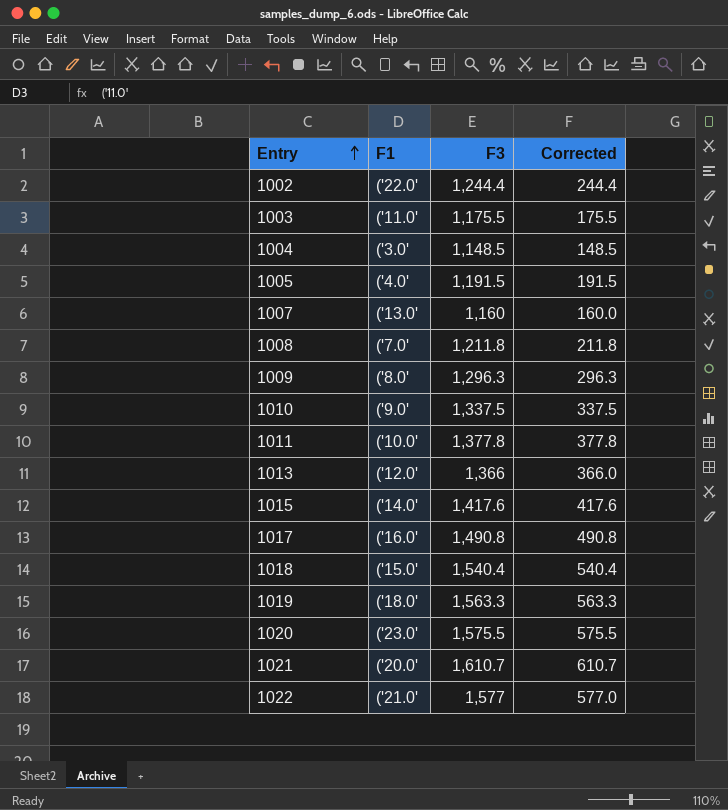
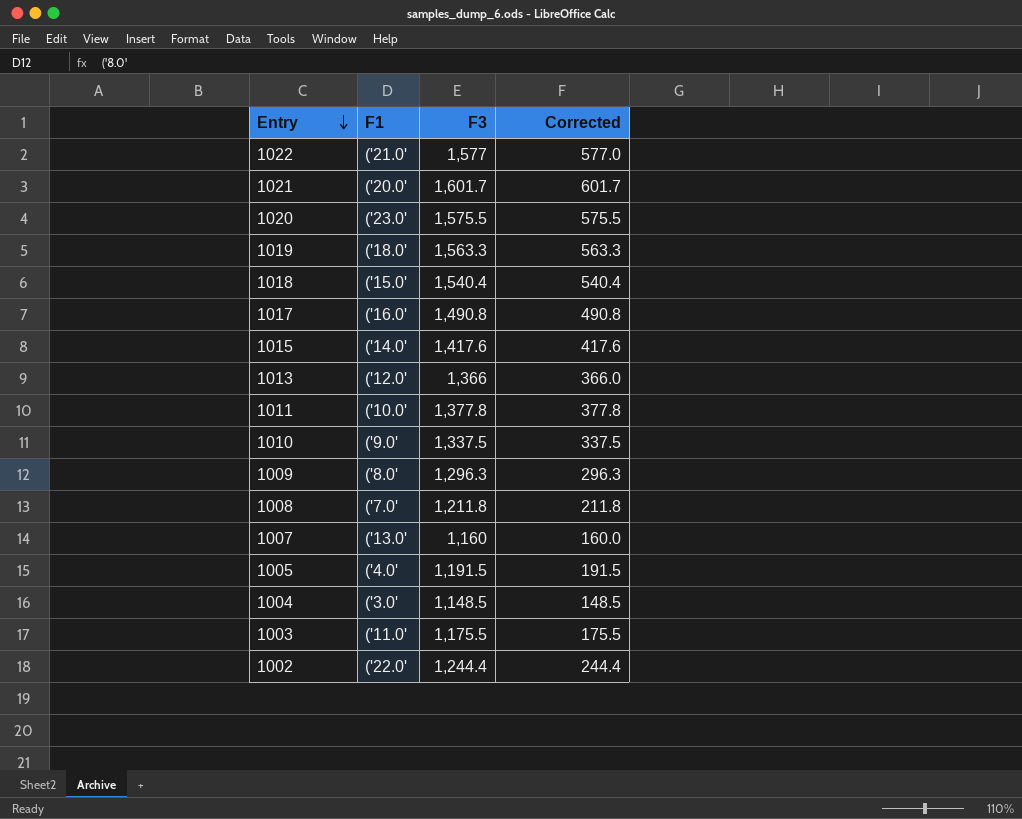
row order: Entry ascending -> Entry descending
1021 | F3: 1,610.7 -> 1,601.7
1021 | Corrected: 610.7 -> 601.7

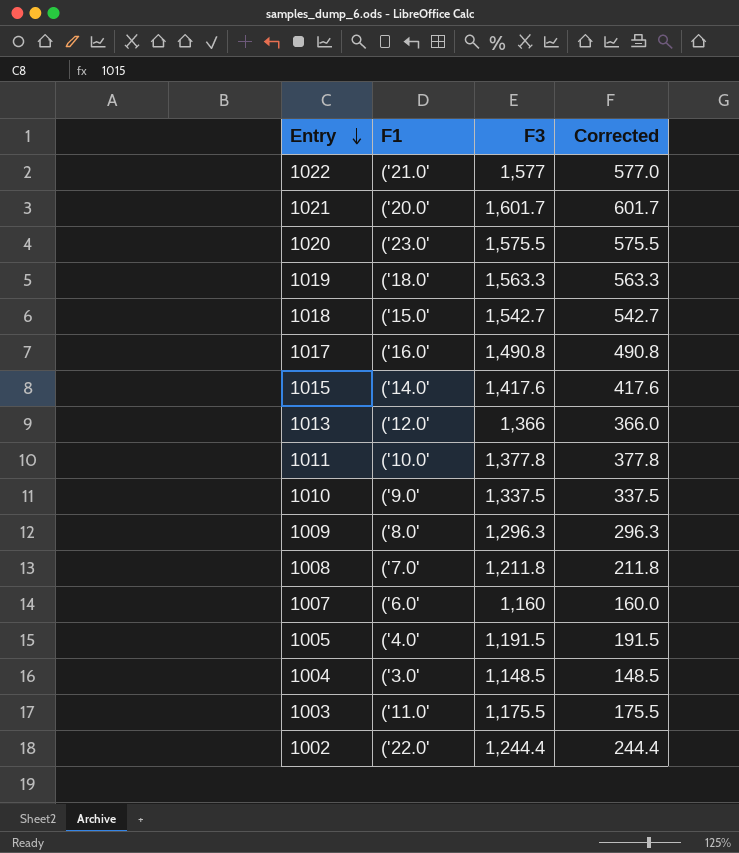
1018 | F3: 1,540.4 -> 1,542.7
1018 | Corrected: 540.4 -> 542.7
1007 | F1: ('13.0' -> ('6.0'

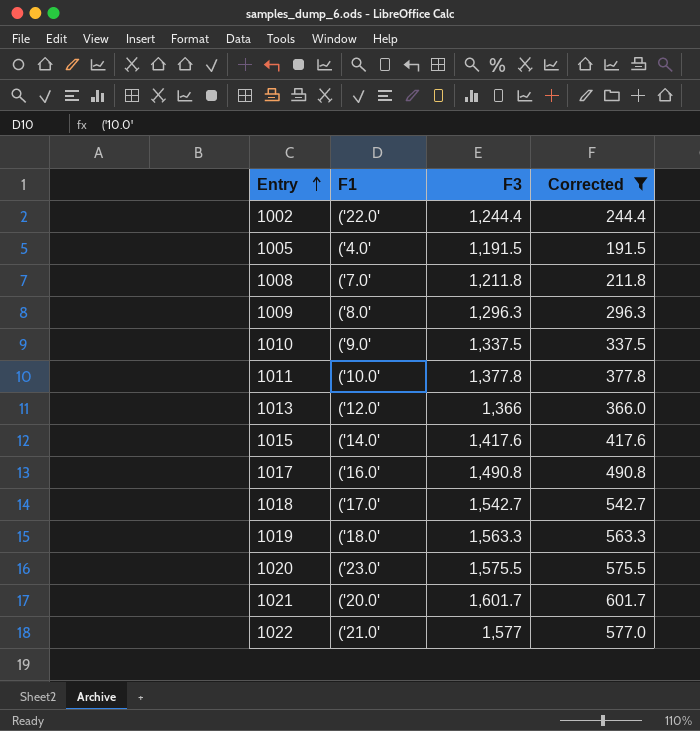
filter: none -> Corrected >= 191.5
row order: Entry descending -> Entry ascending
1018 | F1: ('15.0' -> ('17.0'

